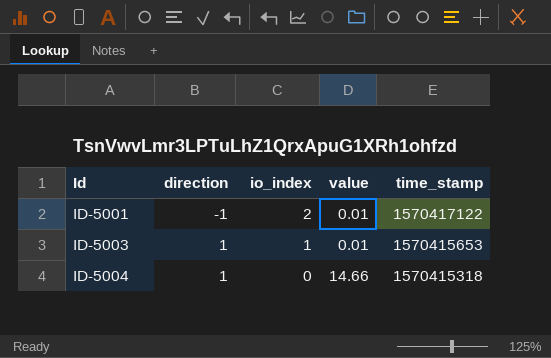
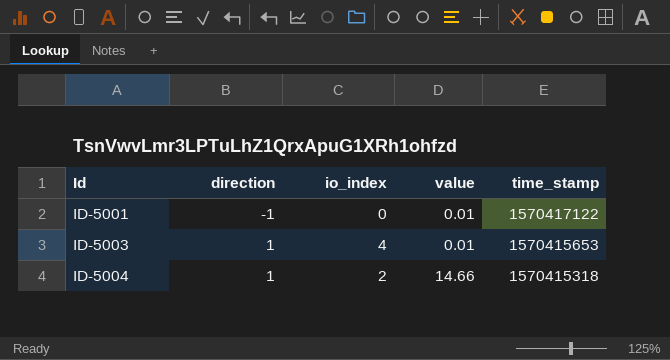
ID-5001 | io_index: 2 -> 0
ID-5003 | io_index: 1 -> 4
ID-5004 | io_index: 0 -> 2

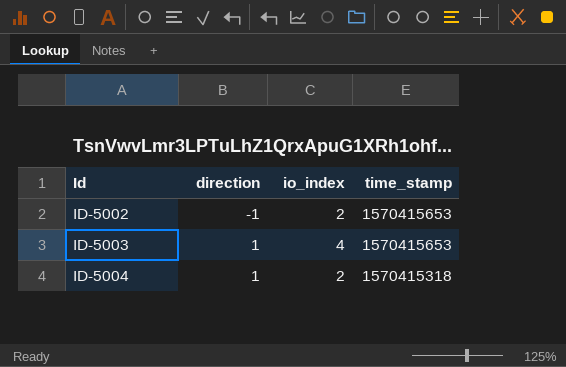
column value | position: 4 -> none
row ID-5001: -1 | 0 | 0.01 | 1570417122 -> none
row ID-5002: none -> -1 | 2 | 1570415653

